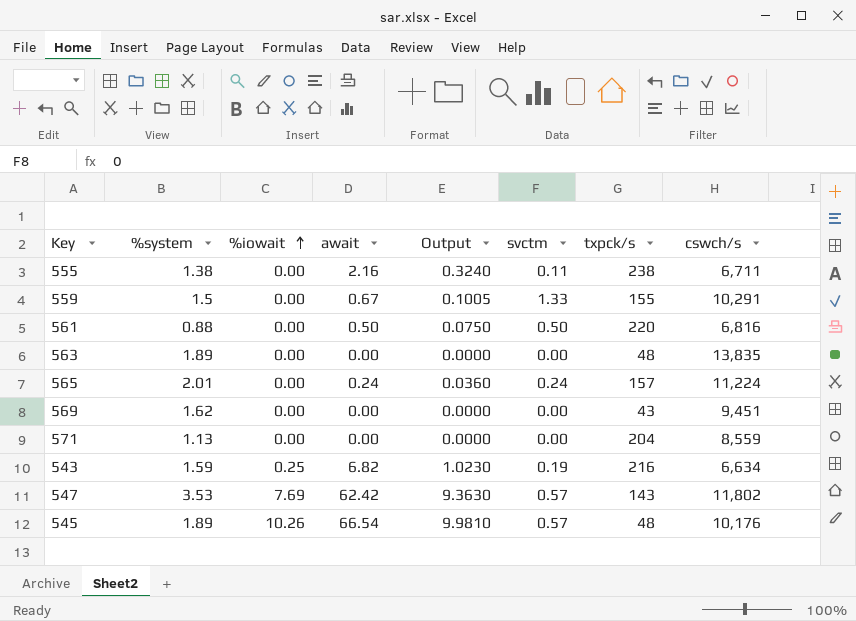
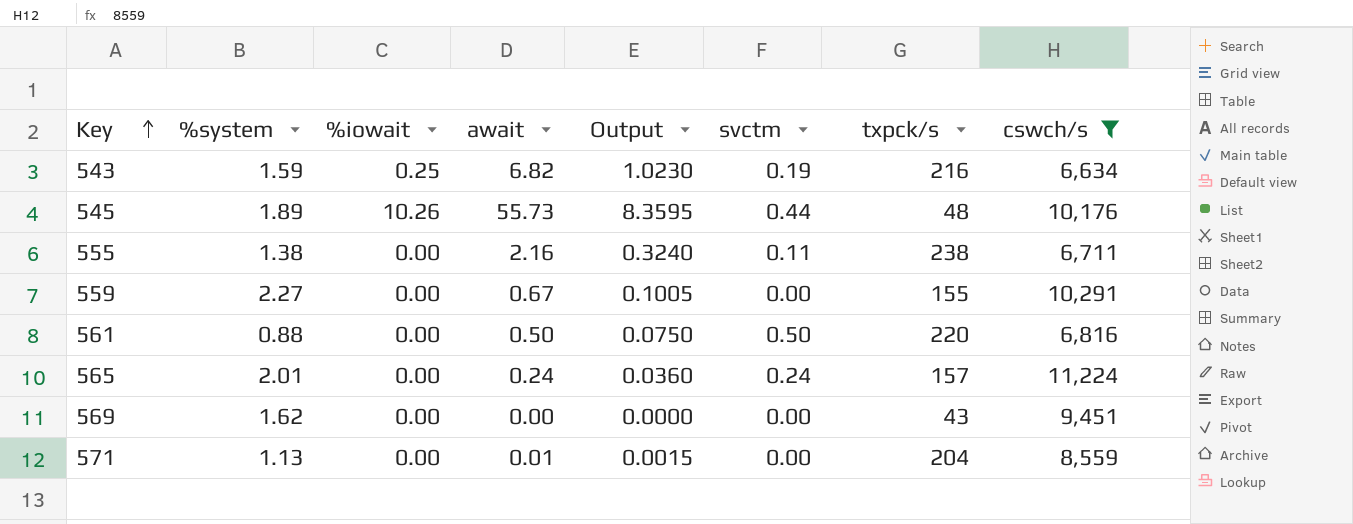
filter: none -> cswch/s <= 11,224
row order: %iowait ascending -> Key ascending
545 | await: 66.54 -> 55.73
545 | Output: 9.9810 -> 8.3595
545 | svctm: 0.57 -> 0.44
559 | %system: 1.5 -> 2.27
559 | svctm: 1.33 -> 0.00
571 | await: 0.00 -> 0.01
571 | Output: 0.0000 -> 0.0015

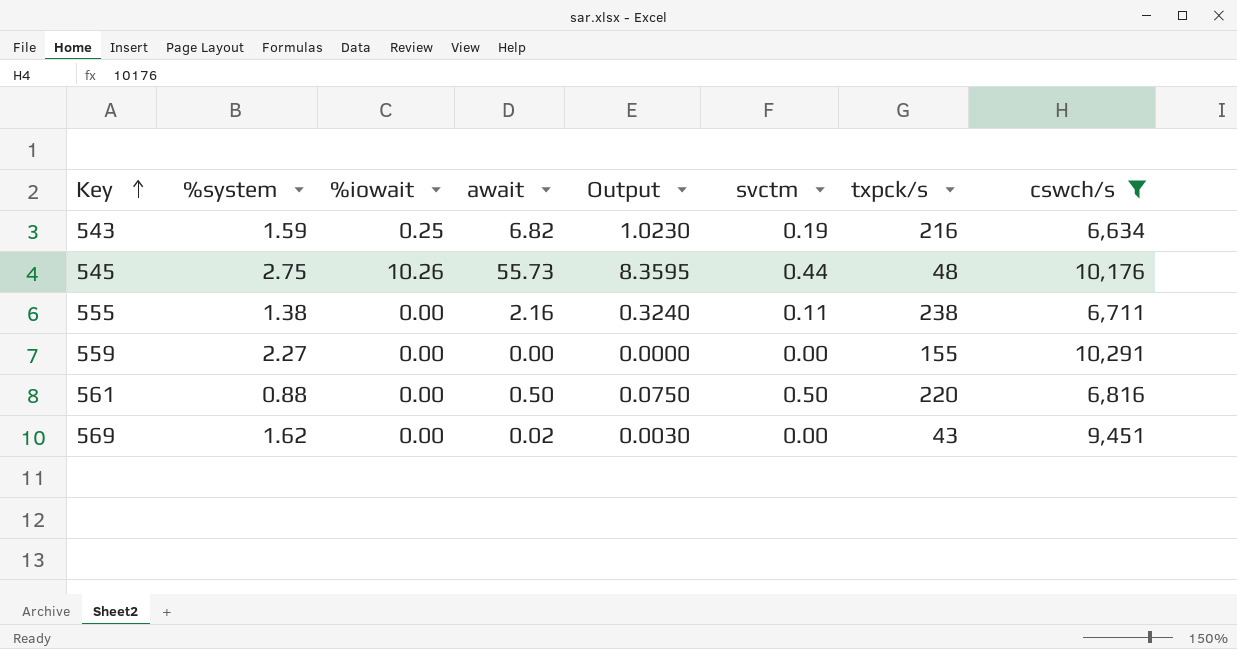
row 565: 2.01 | 0.00 | 0.24 | 0.0360 | 0.24 | 157 | 11,224 -> none
row 571: 1.13 | 0.00 | 0.01 | 0.0015 | 0.00 | 204 | 8,559 -> none
545 | %system: 1.89 -> 2.75
559 | await: 0.67 -> 0.00
559 | Output: 0.1005 -> 0.0000
569 | await: 0.00 -> 0.02
569 | Output: 0.0000 -> 0.0030

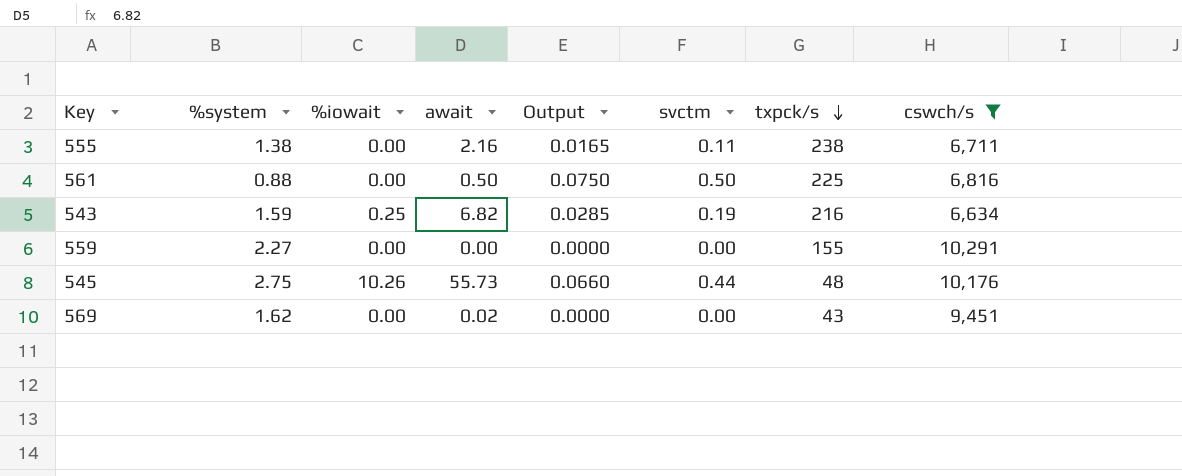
row order: Key ascending -> txpck/s descending
column Output | formula: [await] * 0.15 -> [svctm] * 0.15
561 | txpck/s: 220 -> 225

